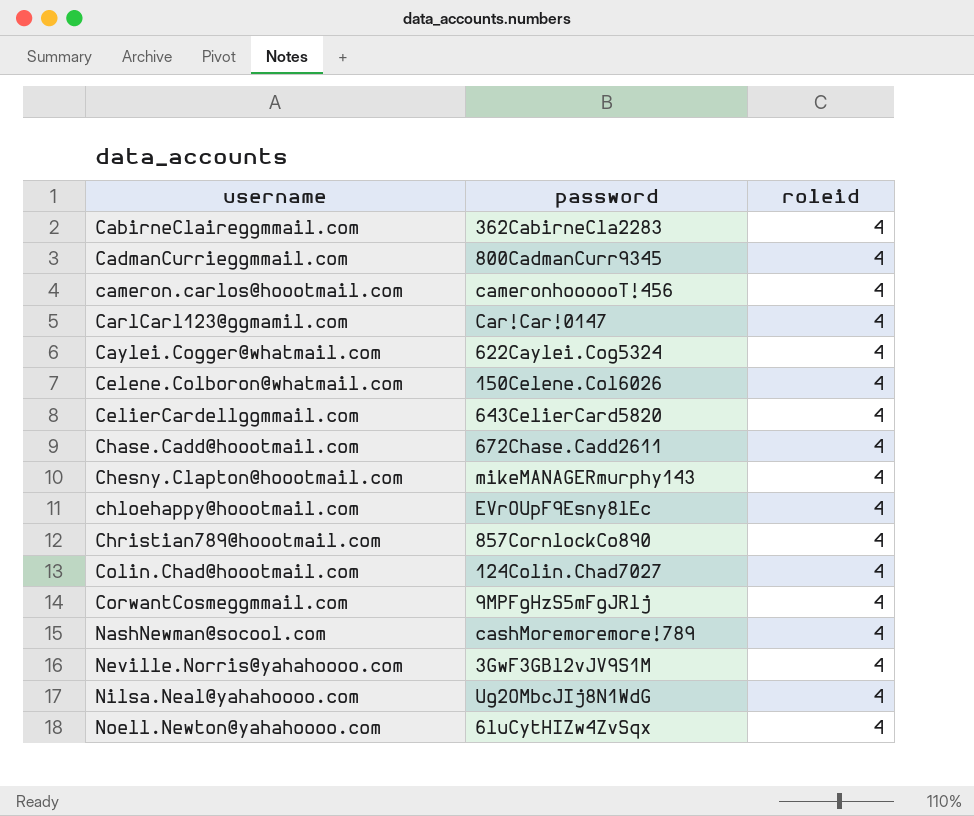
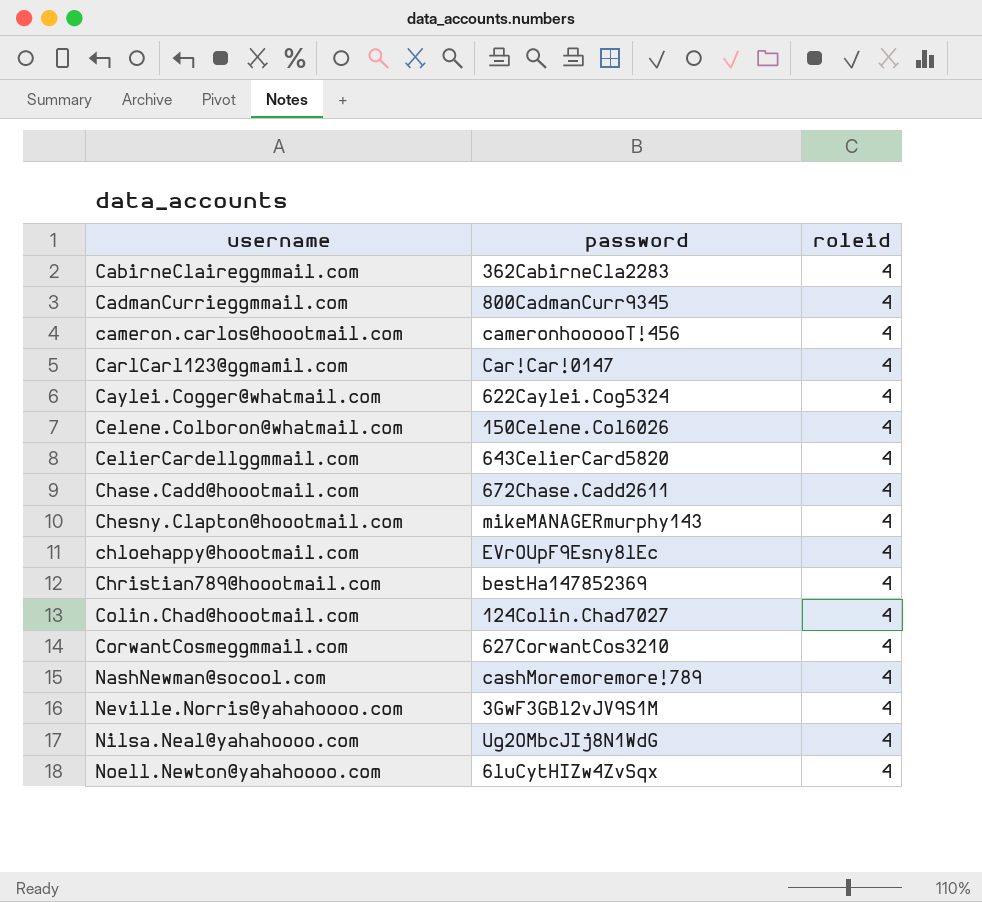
Christian789@hoootmail.com | password: 857CornlockCo890 -> bestHa147852369
CorwantCosmeggmmail.com | password: 9MPFgHzS5mFgJRlj -> 627CorwantCos3210

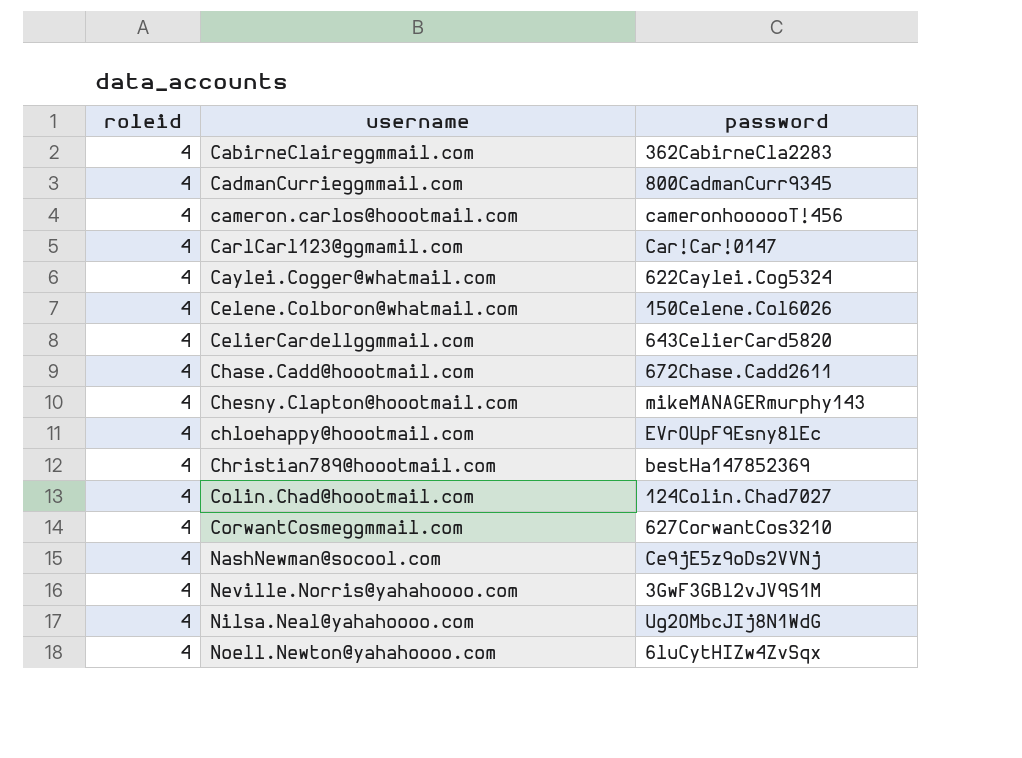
column roleid | position: 3 -> 1
NashNewman@socool.com | password: cashMoremoremore!789 -> Ce9jE5z9oDs2VVNj

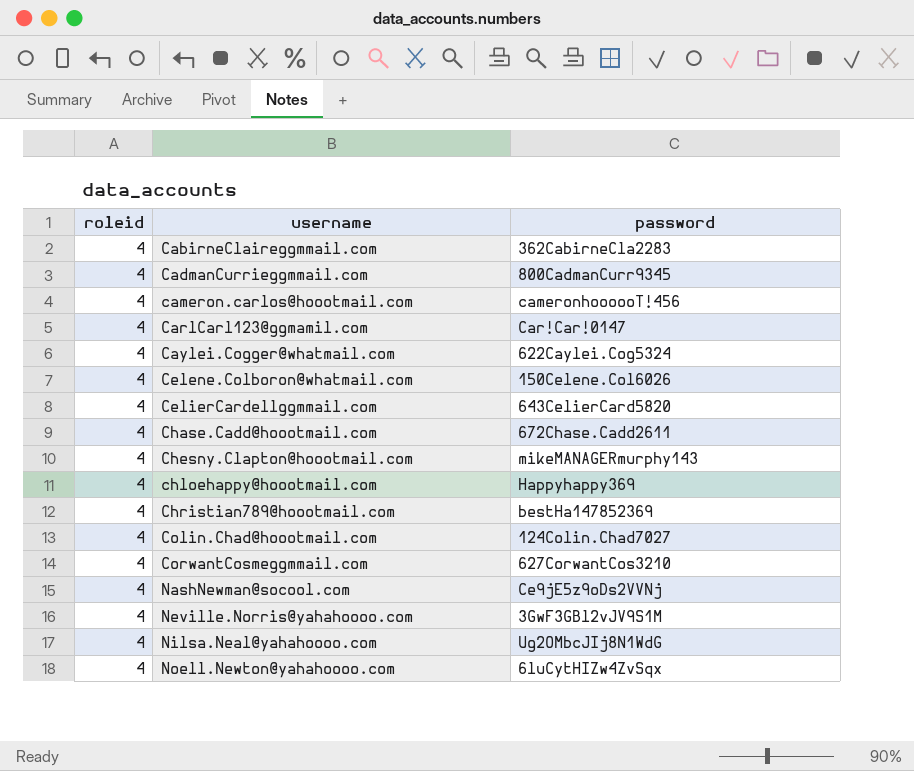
chloehappy@hoootmail.com | password: EVrOUpF9Esny8lEc -> Happyhappy369

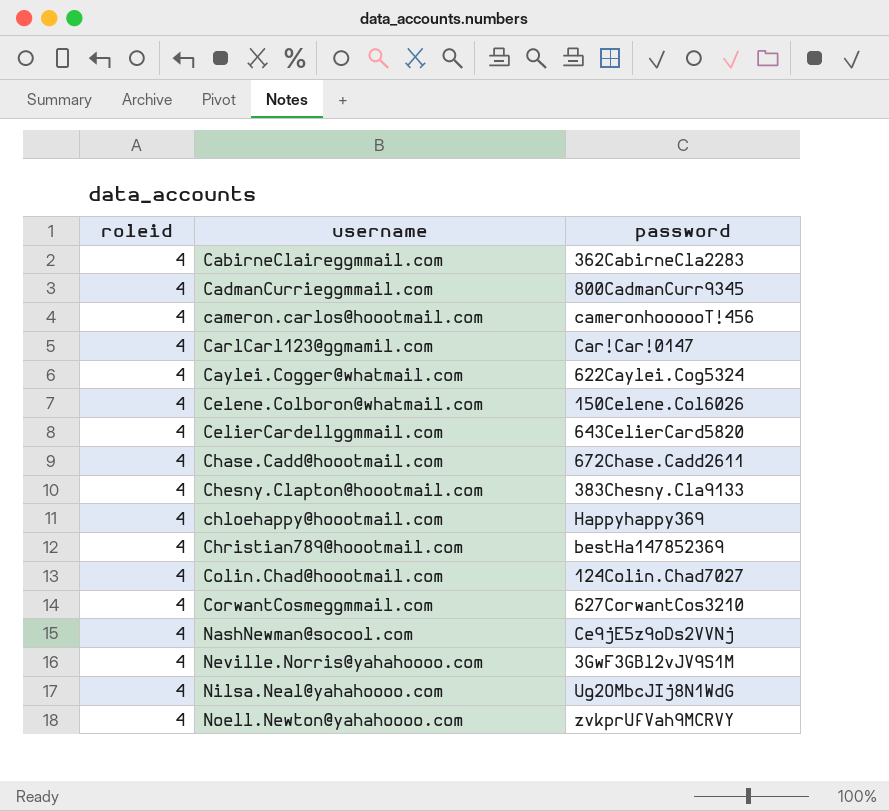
Chesny.Clapton@hoootmail.com | password: mikeMANAGERmurphy143 -> 383Chesny.Cla9133
Noell.Newton@yahahoooo.com | password: 6luCytHIZw4ZvSqx -> zvkprUfVah9MCRVY

